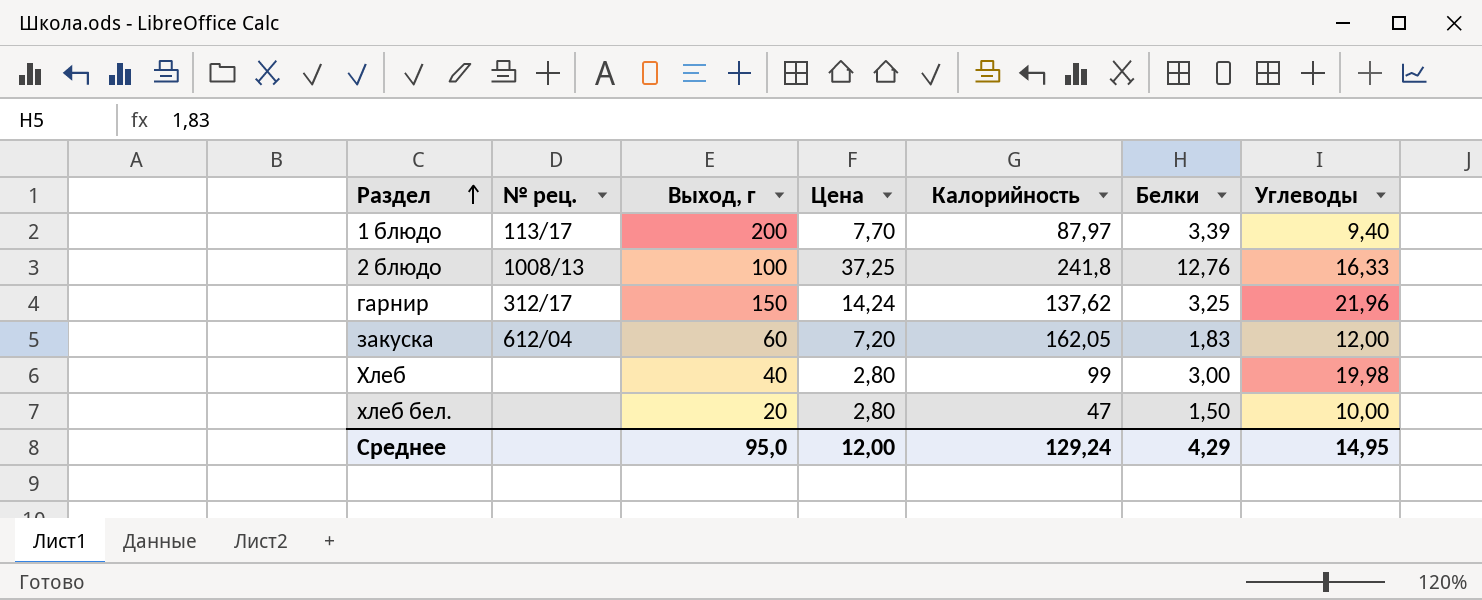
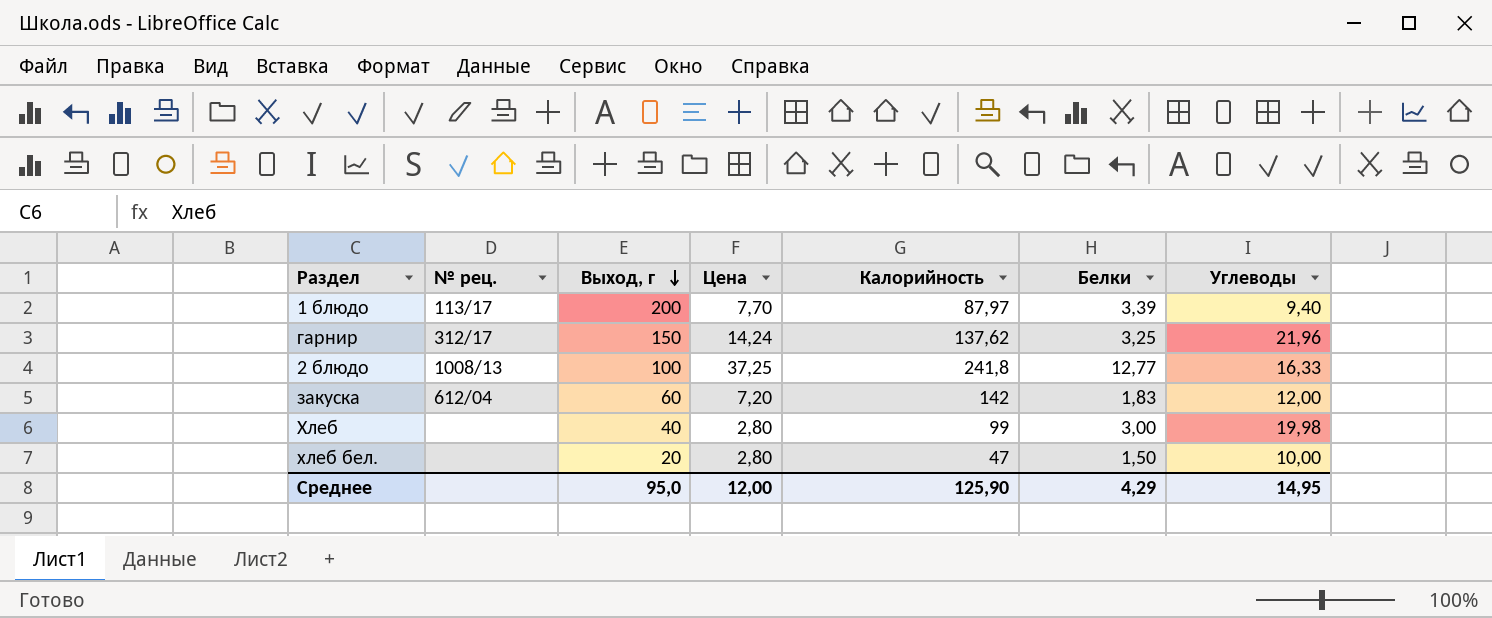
row order: Раздел ascending -> Выход, г descending
2 блюдо | Белки: 12,76 -> 12,77
закуска | Калорийность: 162,05 -> 142
Среднее | Калорийность: 129,24 -> 125,90

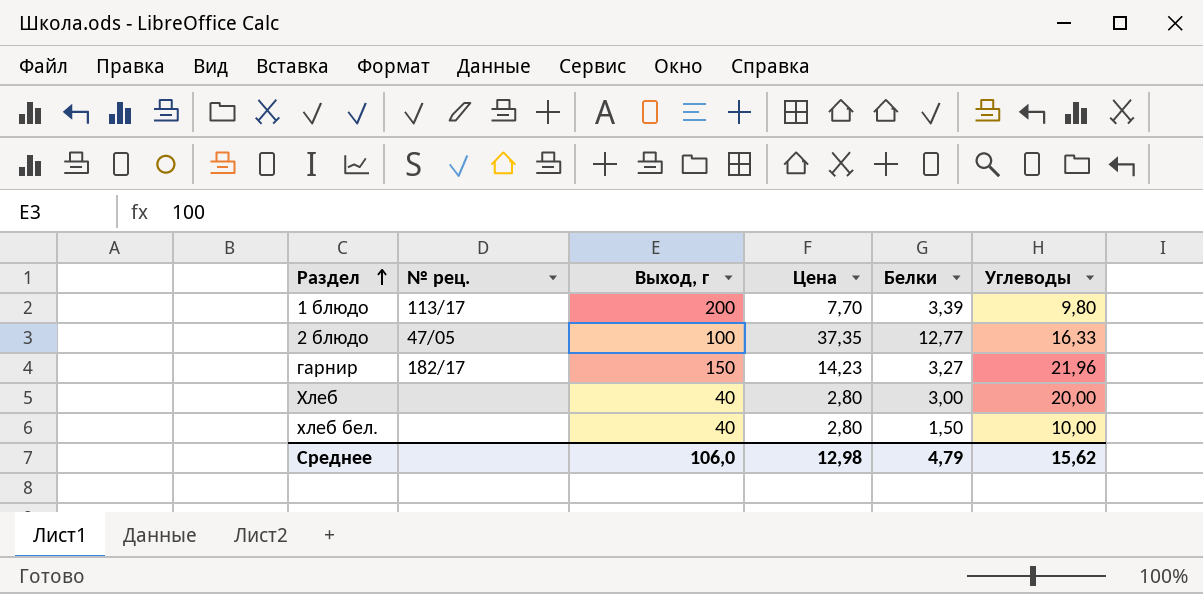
row order: Выход, г descending -> Раздел ascending
column Калорийность | position: 5 -> none
row закуска: 612/04 | 60 | 7,20 | 142 | 1,83 | 12,00 -> none
1 блюдо | Углеводы: 9,40 -> 9,80
2 блюдо | № рец.: 1008/13 -> 47/05
2 блюдо | Цена: 37,25 -> 37,35
гарнир | № рец.: 312/17 -> 182/17
гарнир | Цена: 14,24 -> 14,23
гарнир | Белки: 3,25 -> 3,27
Хлеб | Углеводы: 19,98 -> 20,00
хлеб бел. | Выход, г: 20 -> 40
Среднее | Выход, г: 95,0 -> 106,0
Среднее | Цена: 12,00 -> 12,98
Среднее | Белки: 4,29 -> 4,79
Среднее | Углеводы: 14,95 -> 15,62

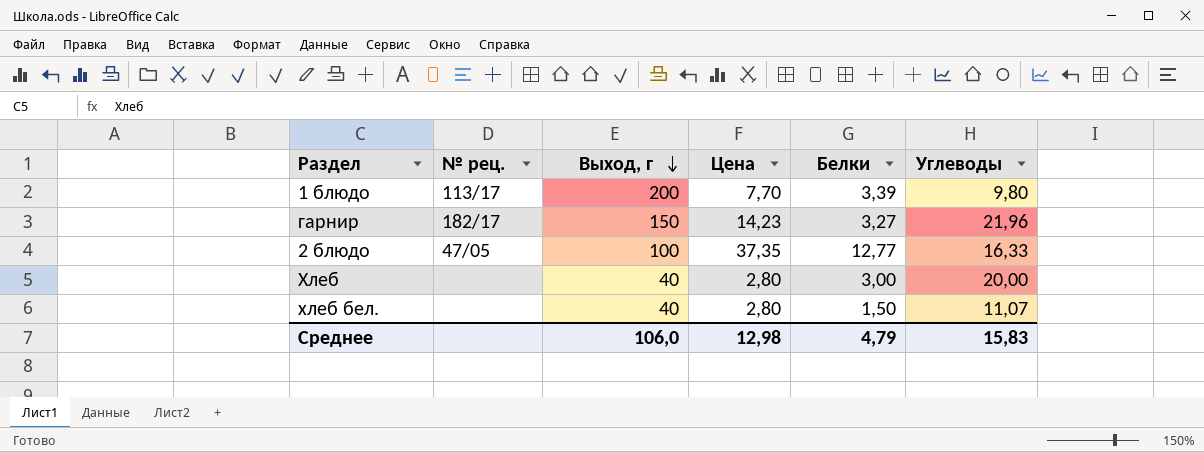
row order: Раздел ascending -> Выход, г descending
хлеб бел. | Углеводы: 10,00 -> 11,07
Среднее | Углеводы: 15,62 -> 15,83

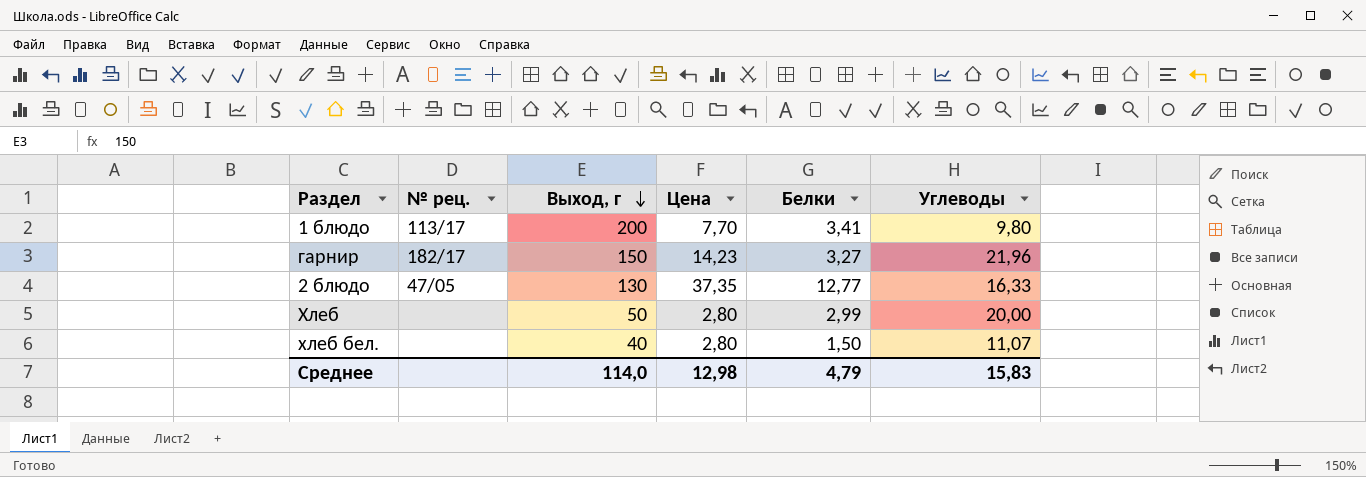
1 блюдо | Белки: 3,39 -> 3,41
2 блюдо | Выход, г: 100 -> 130
Хлеб | Выход, г: 40 -> 50
Хлеб | Белки: 3,00 -> 2,99
Среднее | Выход, г: 106,0 -> 114,0

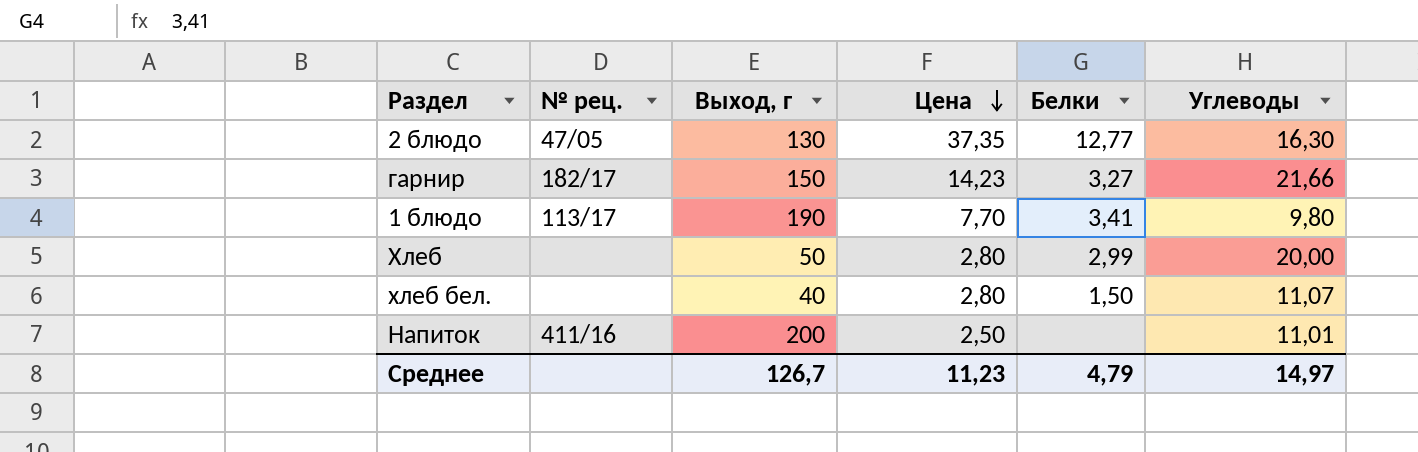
row order: Выход, г descending -> Цена descending
2 блюдо | Углеводы: 16,33 -> 16,30
гарнир | Углеводы: 21,96 -> 21,66
1 блюдо | Выход, г: 200 -> 190
row Напиток: none -> 411/16 | 200 | 2,50 | none | 11,01
Среднее | Выход, г: 114,0 -> 126,7
Среднее | Цена: 12,98 -> 11,23
Среднее | Углеводы: 15,83 -> 14,97

